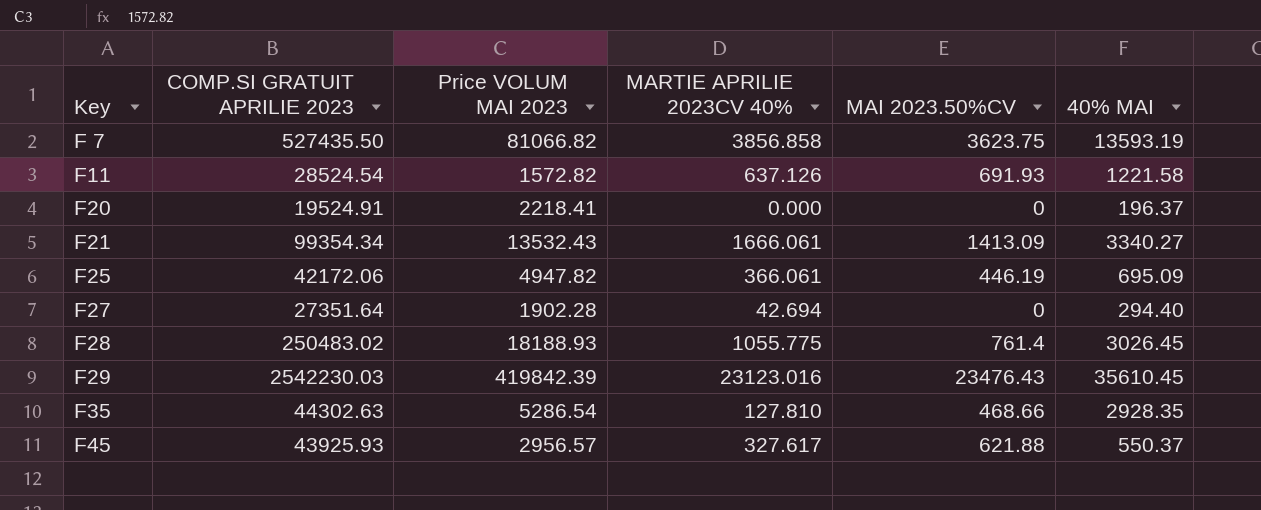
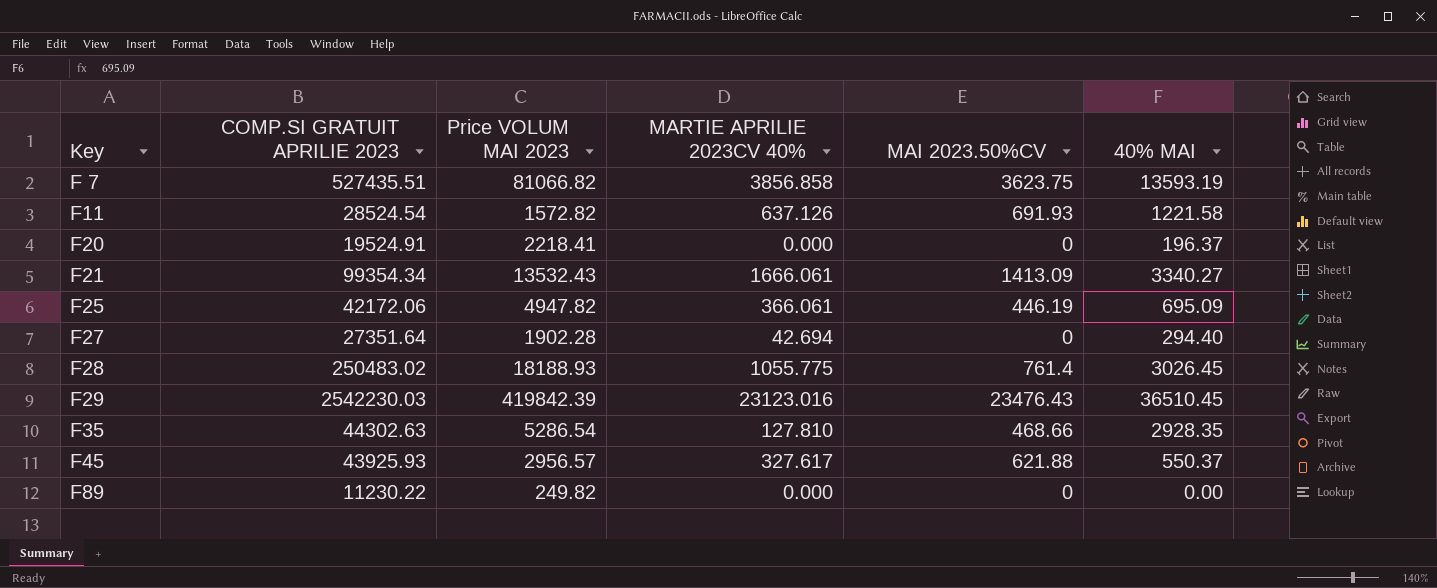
F 7 | COMP.SI GRATUIT APRILIE 2023: 527435.50 -> 527435.51
F29 | 40% MAI: 35610.45 -> 36510.45
row F89: none -> 11230.22 | 249.82 | 0.000 | 0 | 0.00

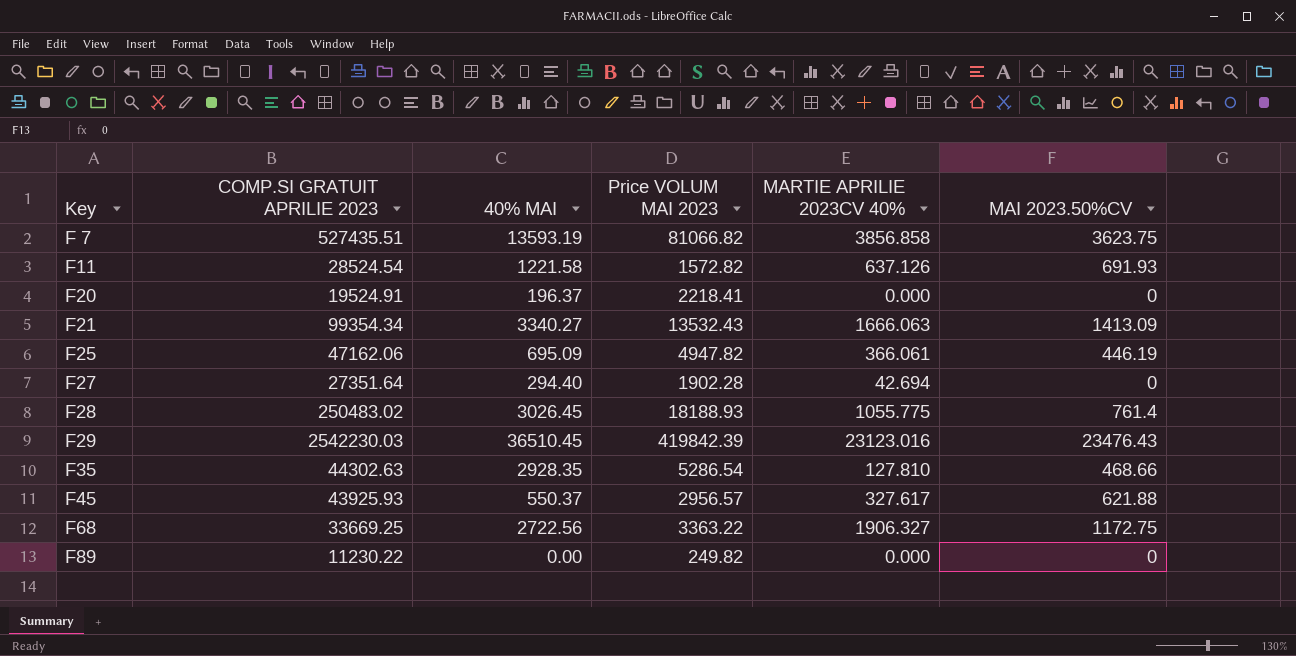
column 40% MAI | position: 6 -> 3
F21 | MARTIE APRILIE 2023CV 40%: 1666.061 -> 1666.063
F25 | COMP.SI GRATUIT APRILIE 2023: 42172.06 -> 47162.06
row F68: none -> 33669.25 | 2722.56 | 3363.22 | 1906.327 | 1172.75

